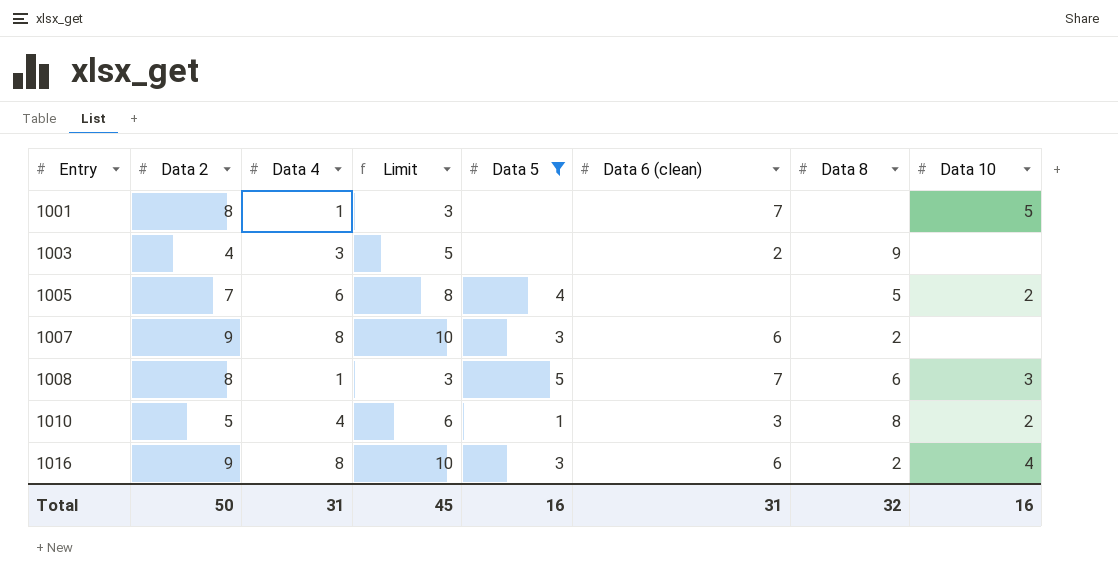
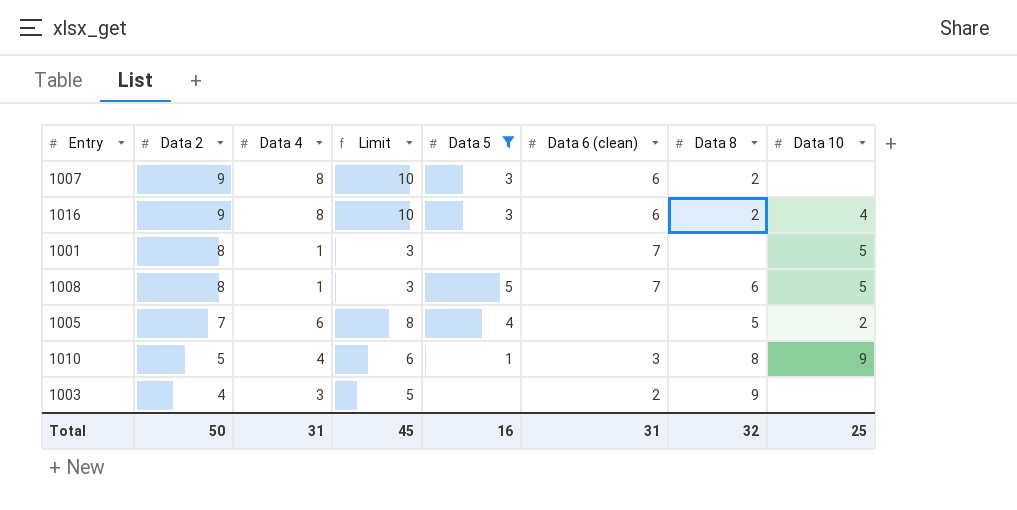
row order: Entry ascending -> Data 2 descending
1008 | Data 10: 3 -> 5
1010 | Data 10: 2 -> 9
Total | Data 10: 16 -> 25

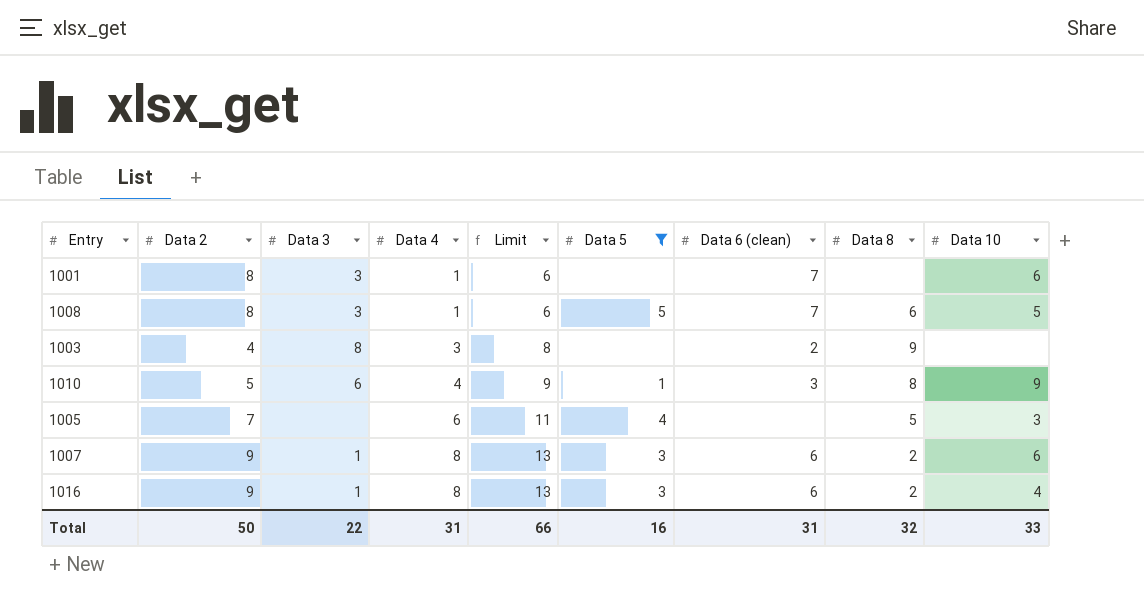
row order: Data 2 descending -> Data 4 ascending
column Data 3 | position: none -> 3
column Limit | formula: [Data 4] + 2 -> [Data 4] + 5
1001 | Data 10: 5 -> 6
1005 | Data 10: 2 -> 3
1007 | Data 10: none -> 6
Total | Limit: 45 -> 66
Total | Data 10: 25 -> 33

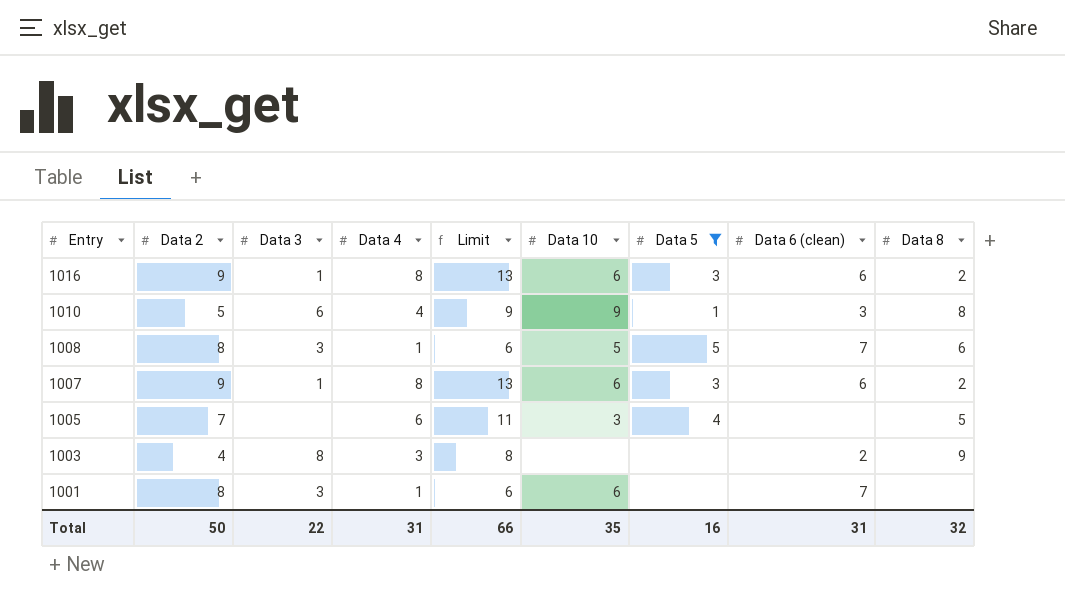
row order: Data 4 ascending -> Entry descending
column Data 10 | position: 9 -> 6
1016 | Data 10: 4 -> 6
Total | Data 10: 33 -> 35

